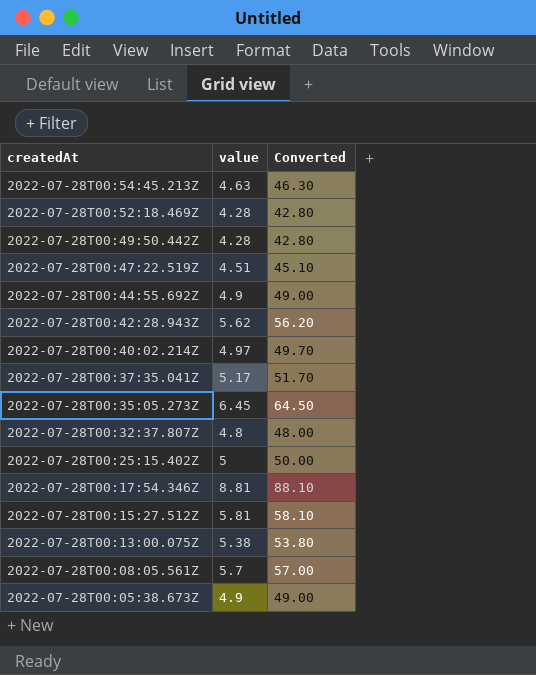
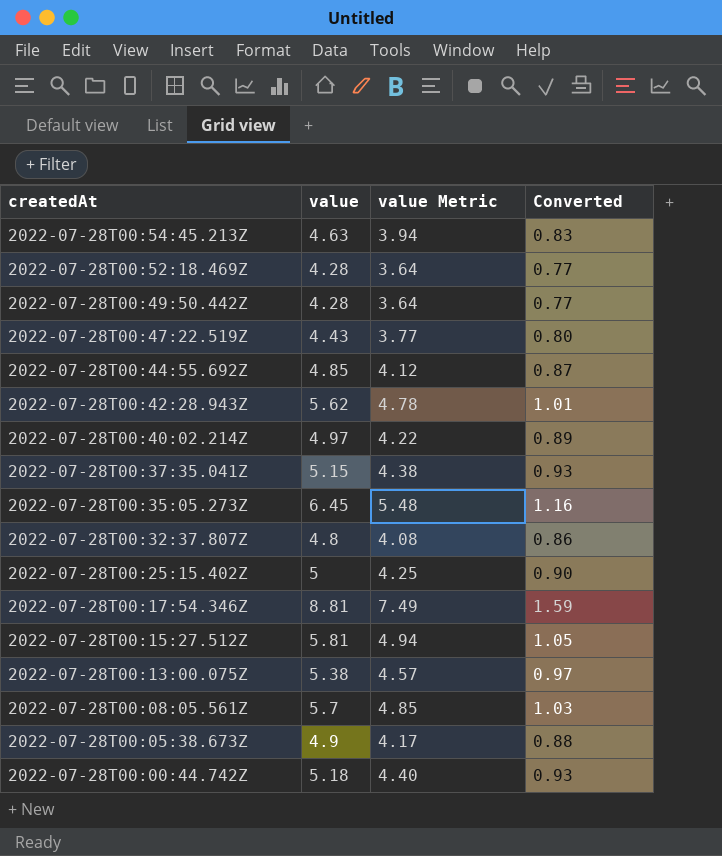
column value Metric | formula: none -> [value] * 0.85
column Converted | formula: [value] * 10 -> [value] * 0.18
2022-07-28T00:47:22.519Z | value: 4.51 -> 4.43
2022-07-28T00:44:55.692Z | value: 4.9 -> 4.85
2022-07-28T00:37:35.041Z | value: 5.17 -> 5.15
row 2022-07-28T00:00:44.742Z: none -> 5.18 | 4.40 | 0.93

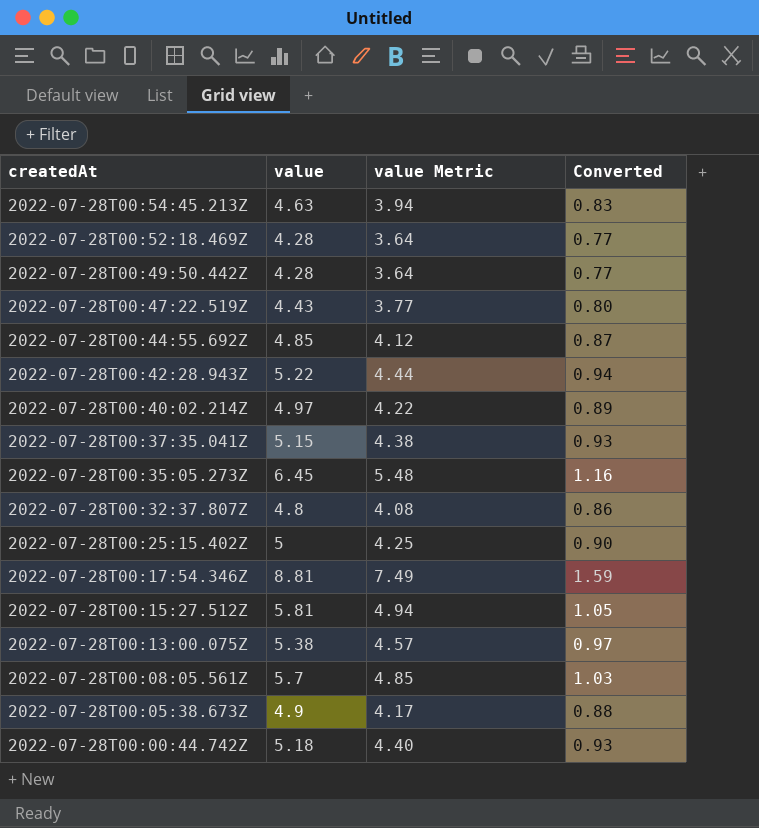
2022-07-28T00:42:28.943Z | value: 5.62 -> 5.22
2022-07-28T00:42:28.943Z | value Metric: 4.78 -> 4.44
2022-07-28T00:42:28.943Z | Converted: 1.01 -> 0.94

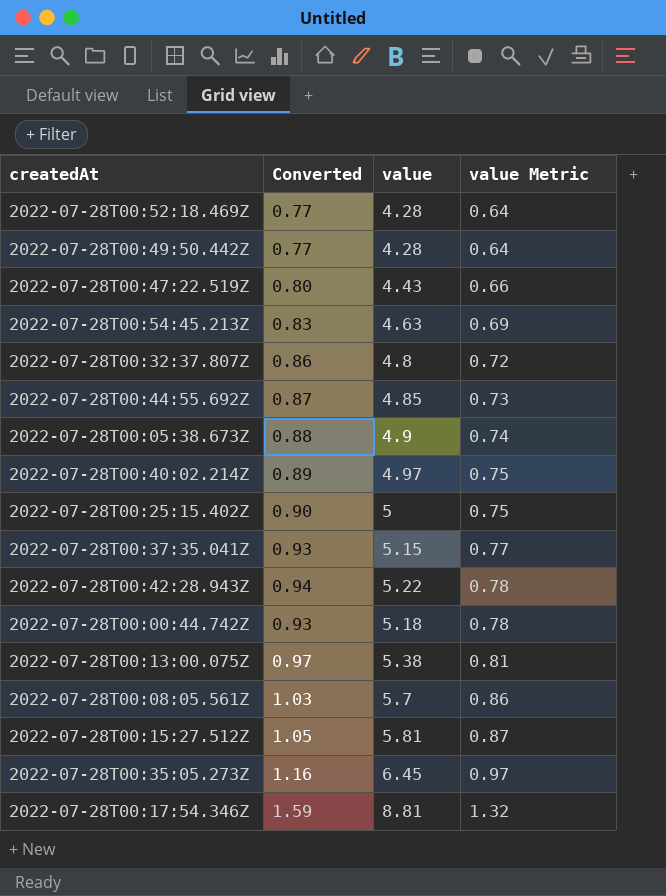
row order: createdAt descending -> value Metric ascending
column Converted | position: 4 -> 2
column value Metric | formula: [value] * 0.85 -> [value] * 0.15

